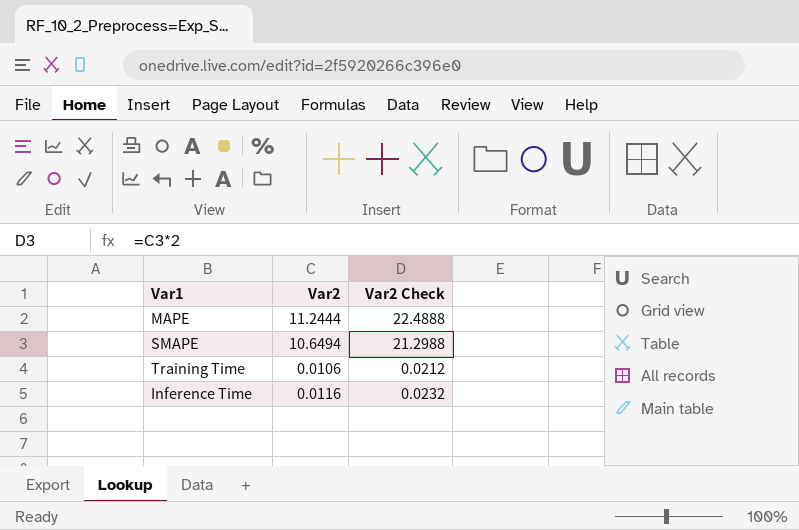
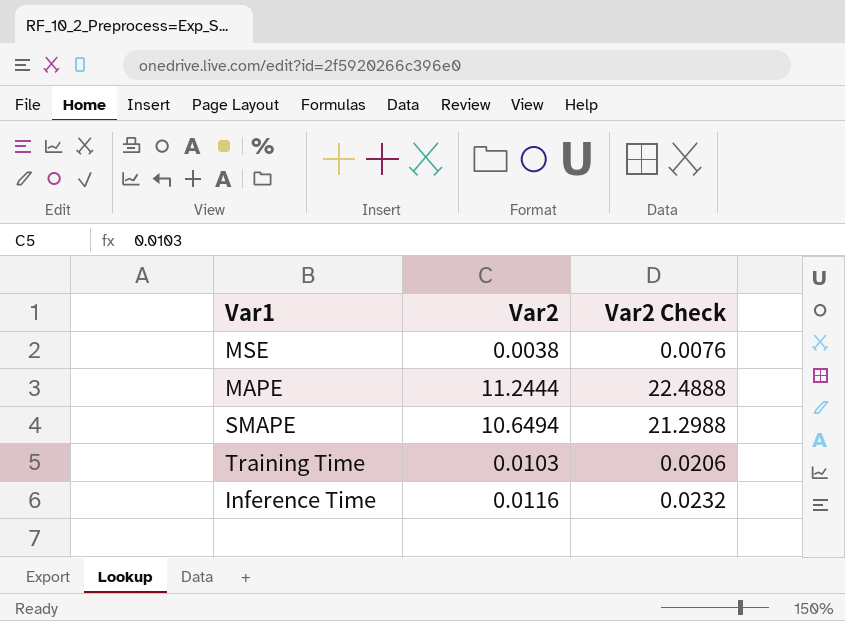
row MSE: none -> 0.0038 | 0.0076
Training Time | Var2: 0.0106 -> 0.0103
Training Time | Var2 Check: 0.0212 -> 0.0206

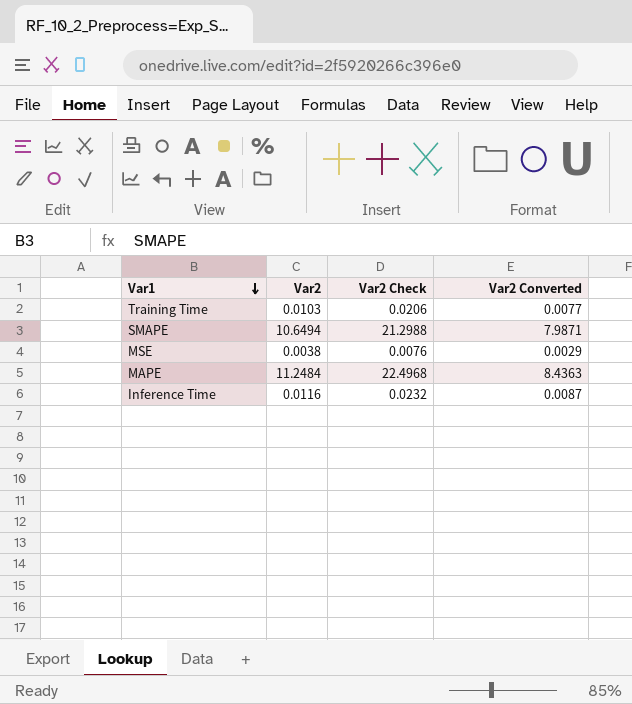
row order: none -> Var1 descending
column Var2 Converted | formula: none -> [Var2] * 0.75
MAPE | Var2: 11.2444 -> 11.2484
MAPE | Var2 Check: 22.4888 -> 22.4968

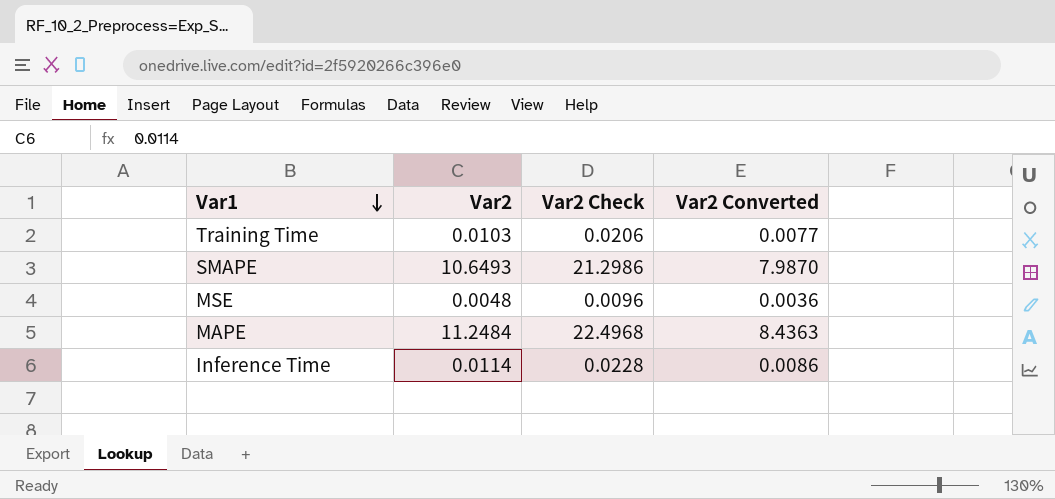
SMAPE | Var2: 10.6494 -> 10.6493
SMAPE | Var2 Check: 21.2988 -> 21.2986
SMAPE | Var2 Converted: 7.9871 -> 7.9870
MSE | Var2: 0.0038 -> 0.0048
MSE | Var2 Check: 0.0076 -> 0.0096
MSE | Var2 Converted: 0.0029 -> 0.0036
Inference Time | Var2: 0.0116 -> 0.0114
Inference Time | Var2 Check: 0.0232 -> 0.0228
Inference Time | Var2 Converted: 0.0087 -> 0.0086

